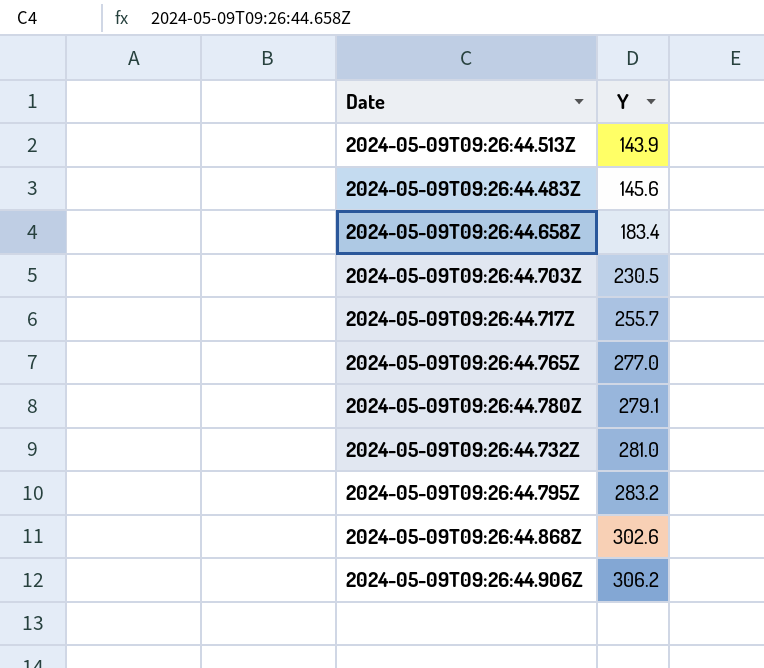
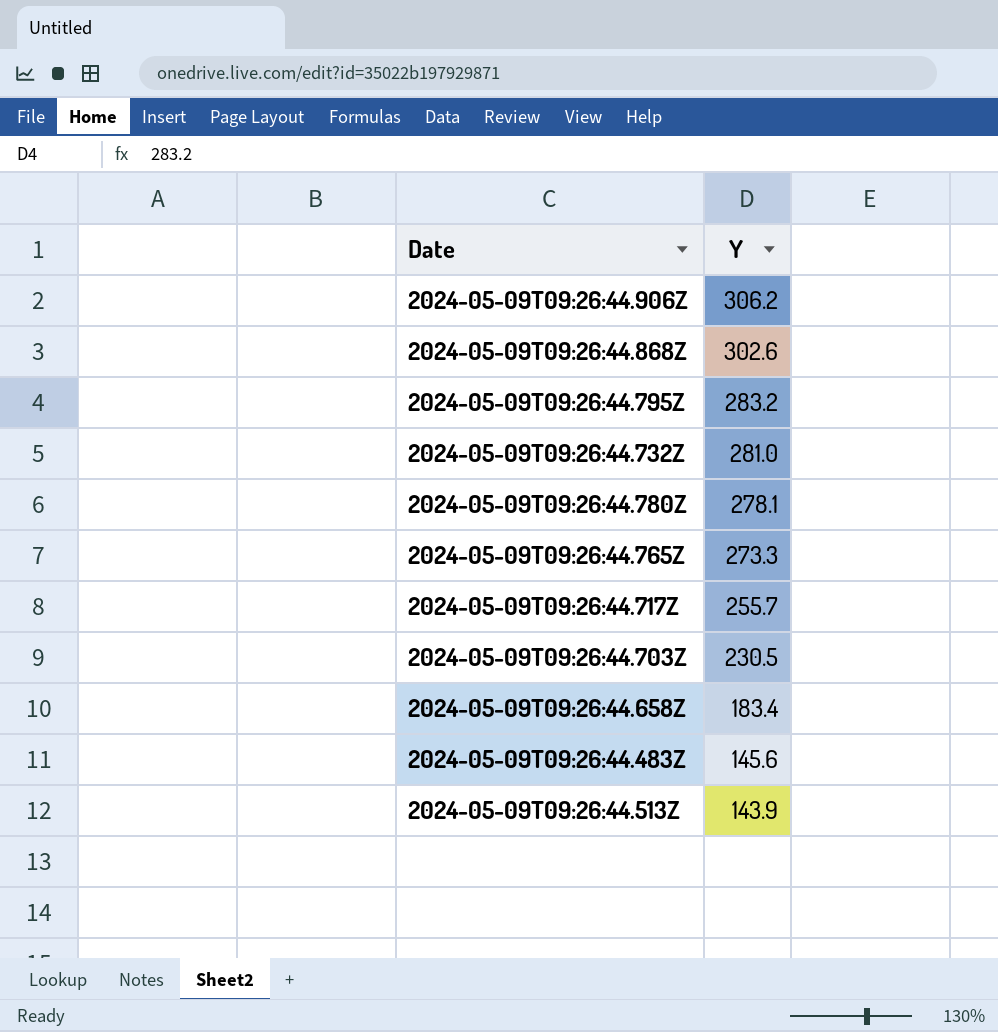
row order: Y ascending -> Y descending
2024-05-09T09:26:44.780Z | Y: 279.1 -> 278.1
2024-05-09T09:26:44.765Z | Y: 277.0 -> 273.3

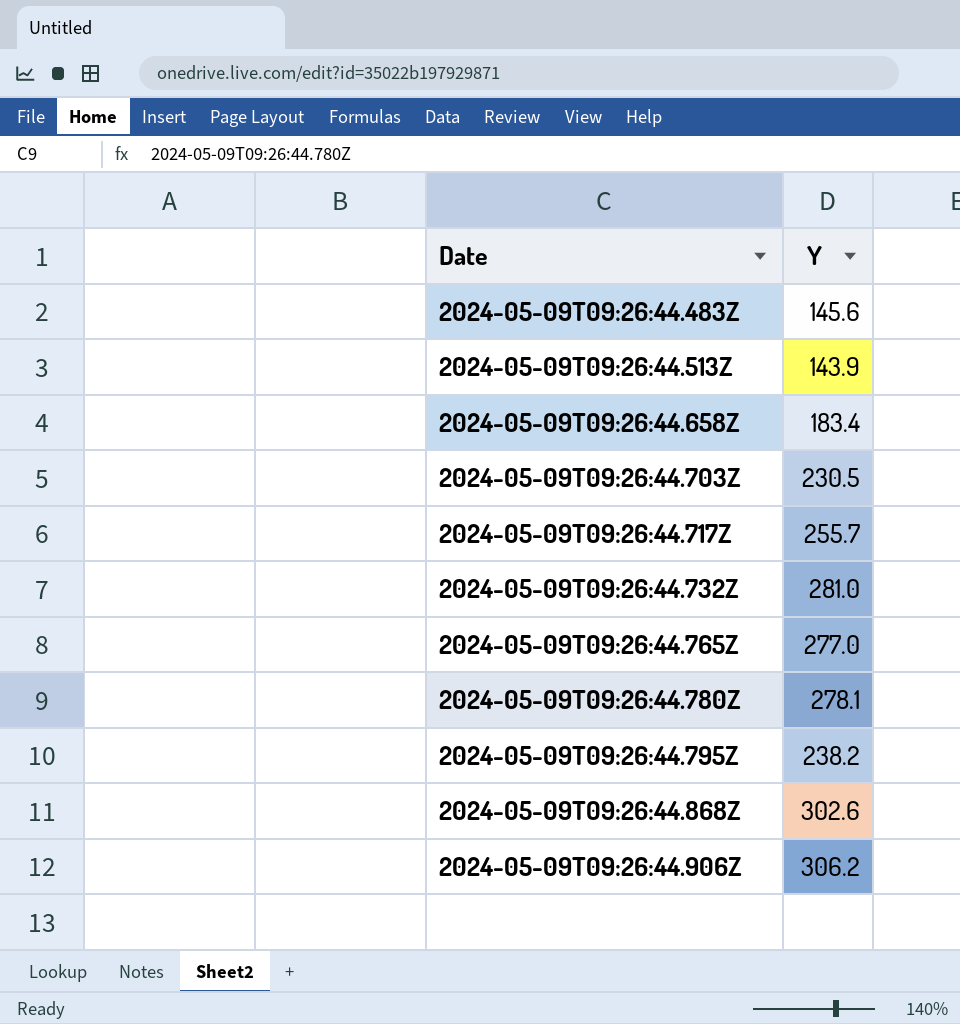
row order: Y descending -> Date ascending
2024-05-09T09:26:44.765Z | Y: 273.3 -> 277.0
2024-05-09T09:26:44.795Z | Y: 283.2 -> 238.2

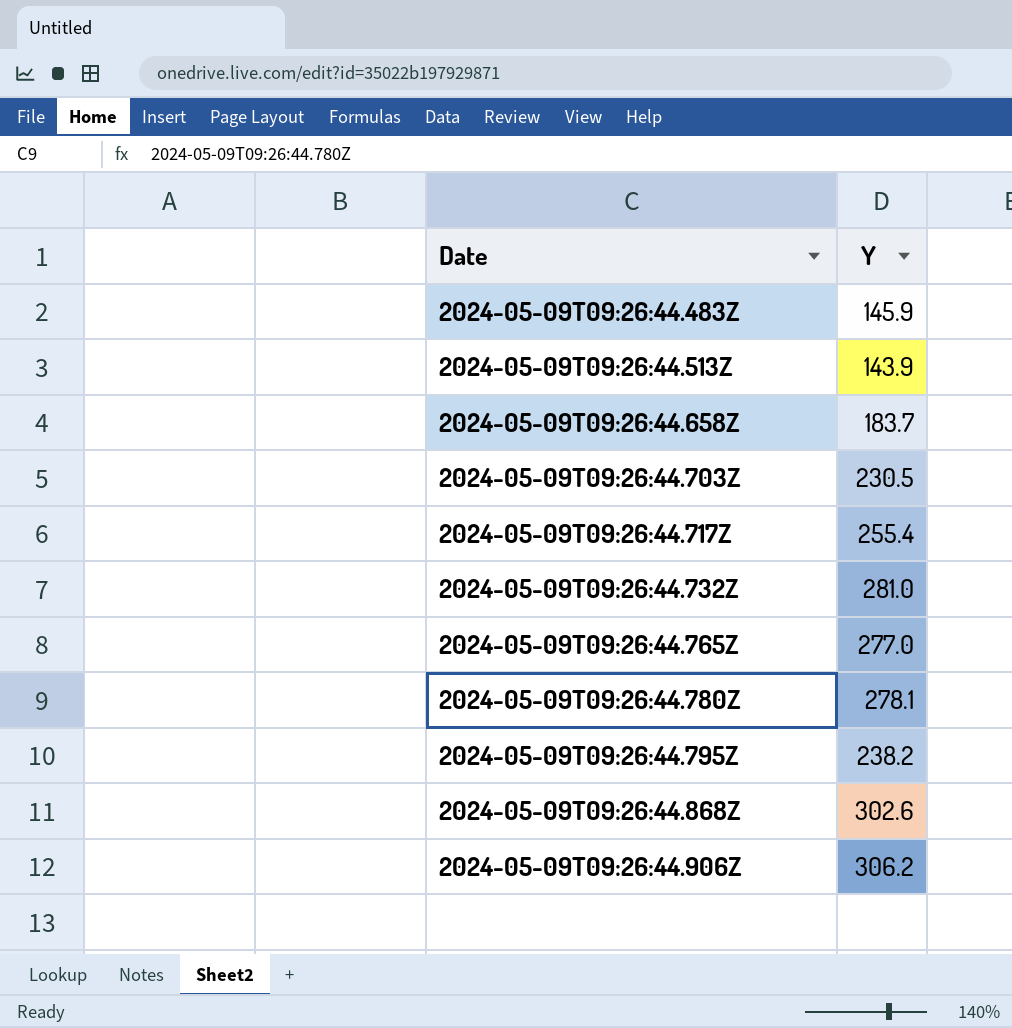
2024-05-09T09:26:44.483Z | Y: 145.6 -> 145.9
2024-05-09T09:26:44.658Z | Y: 183.4 -> 183.7
2024-05-09T09:26:44.717Z | Y: 255.7 -> 255.4

